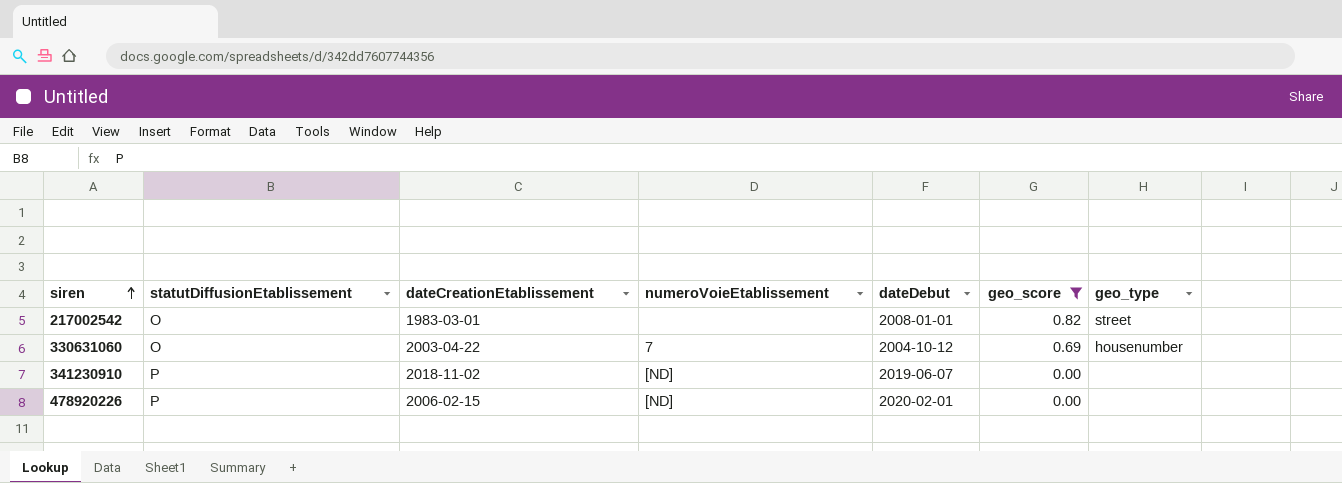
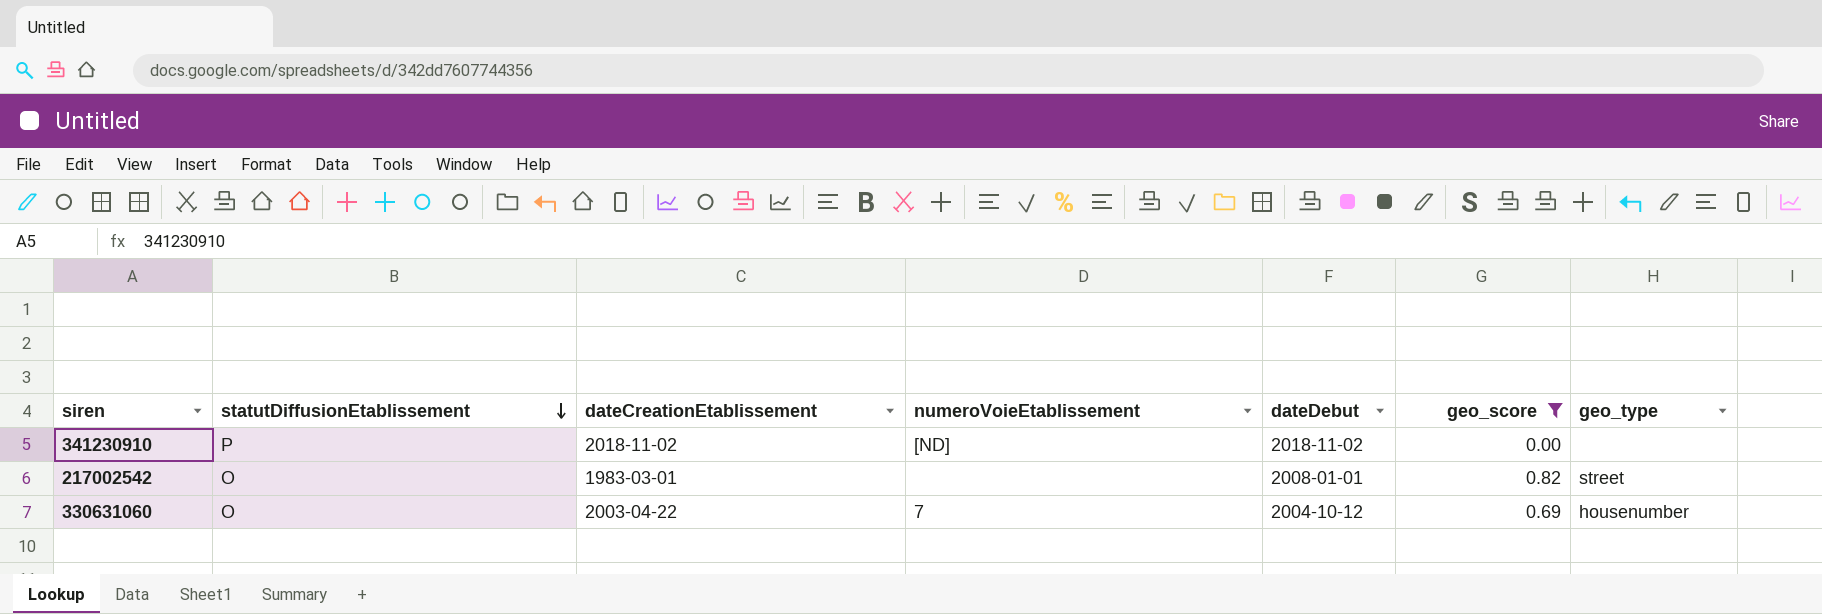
row order: siren ascending -> statutDiffusionEtablissement descending
row 478920226: P | 2006-02-15 | [ND] | 2020-02-01 | 0.00 | none -> none
341230910 | dateDebut: 2019-06-07 -> 2018-11-02

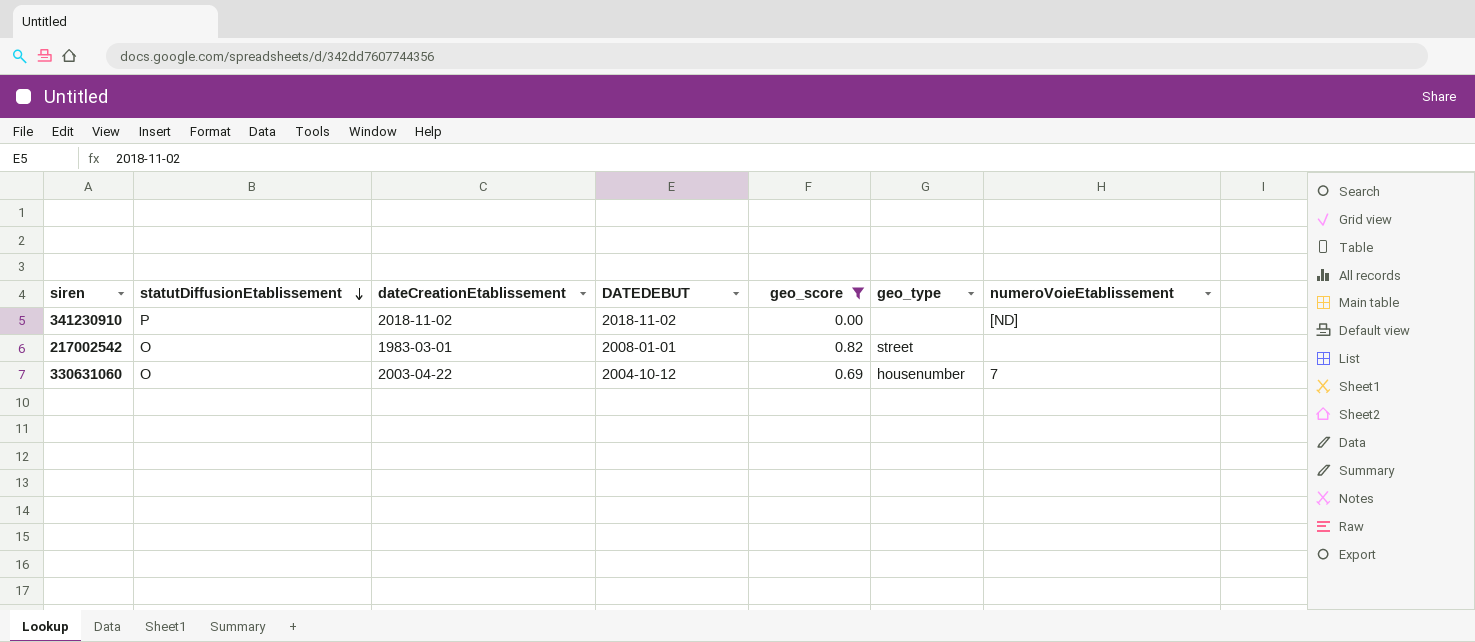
column name: dateDebut -> DATEDEBUT
column numeroVoieEtablissement | position: 4 -> 7

